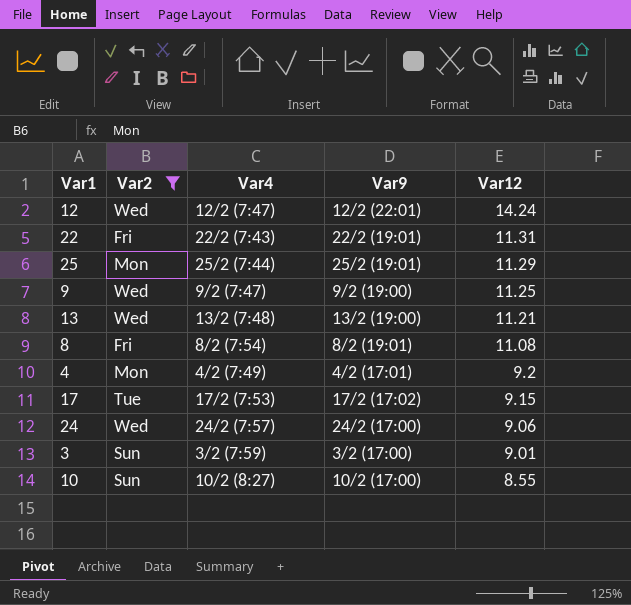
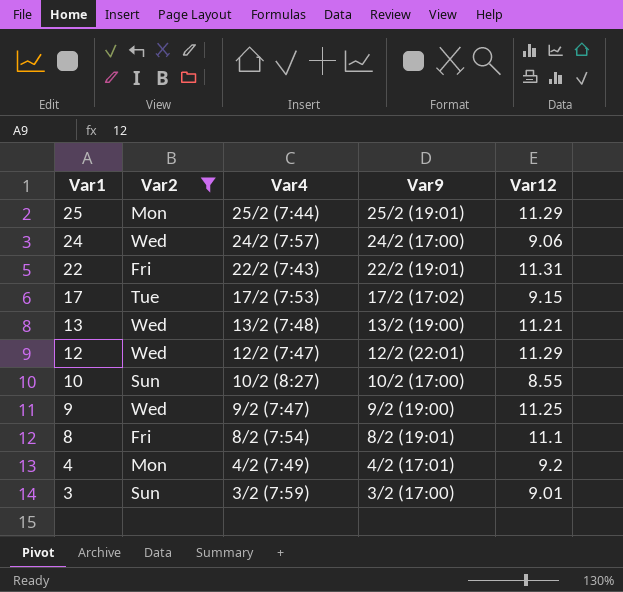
row order: Var12 descending -> Var1 descending
12 | Var12: 14.24 -> 11.29
8 | Var12: 11.08 -> 11.1

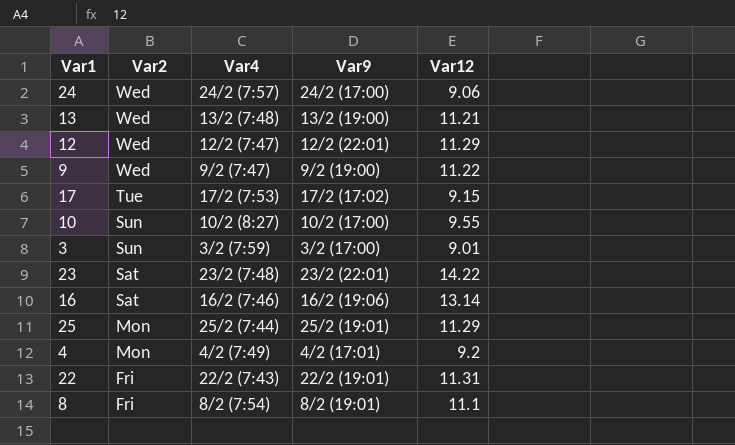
filter: Var2 != Sat -> none
row order: Var1 descending -> Var2 descending
9 | Var12: 11.25 -> 11.22
10 | Var12: 8.55 -> 9.55

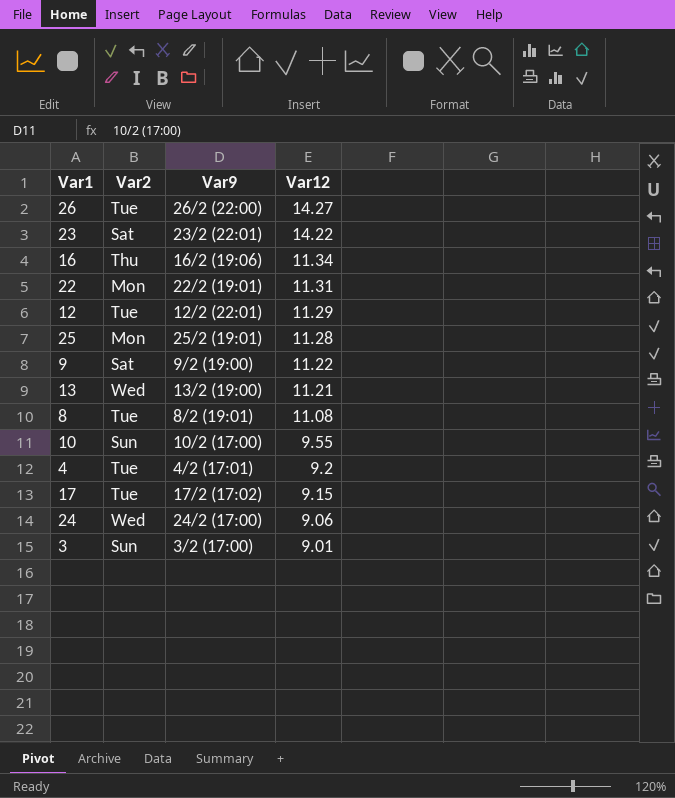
row order: Var2 descending -> Var12 descending
column Var4 | position: 3 -> none
row 26: none -> Tue | 26/2 (22:00) | 14.27
16 | Var2: Sat -> Thu
16 | Var12: 13.14 -> 11.34
22 | Var2: Fri -> Mon
12 | Var2: Wed -> Tue
25 | Var12: 11.29 -> 11.28
9 | Var2: Wed -> Sat
8 | Var2: Fri -> Tue
8 | Var12: 11.1 -> 11.08
4 | Var2: Mon -> Tue

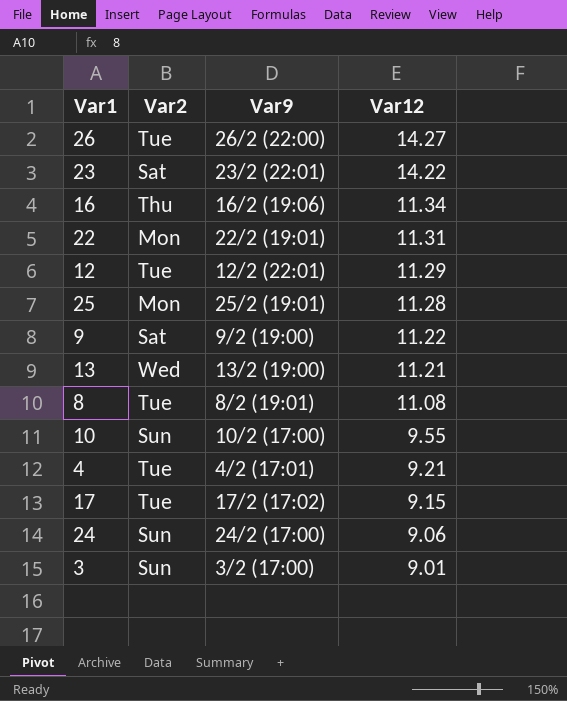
4 | Var12: 9.2 -> 9.21
24 | Var2: Wed -> Sun

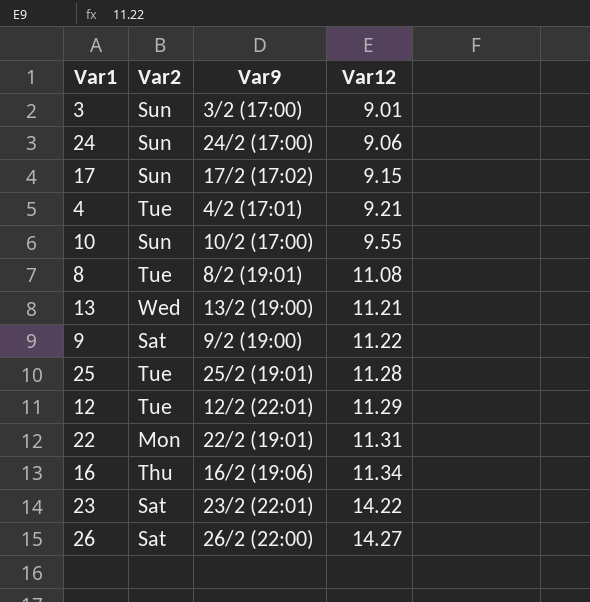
row order: Var12 descending -> Var12 ascending
17 | Var2: Tue -> Sun
25 | Var2: Mon -> Tue
26 | Var2: Tue -> Sat

